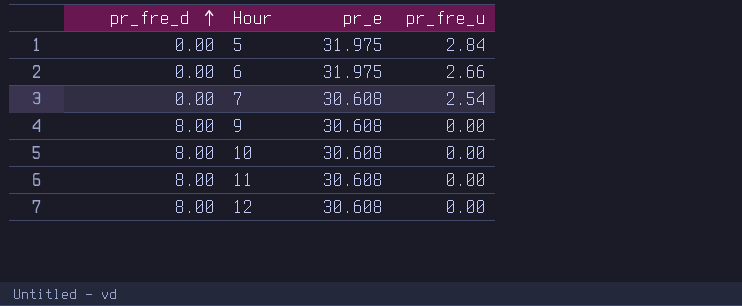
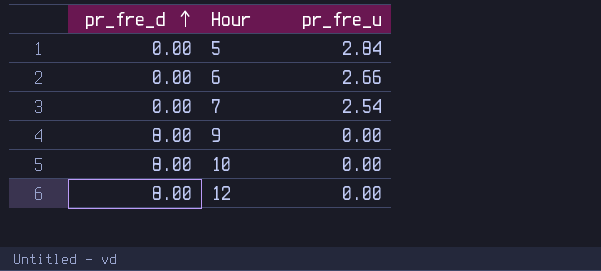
column pr_e | position: 3 -> none
row 11: 8.00 | 30.608 | 0.00 -> none

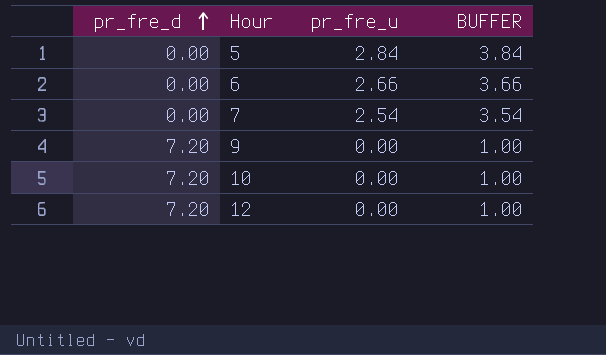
column BUFFER | formula: none -> [pr_fre_u] + 1
9 | pr_fre_d: 8.00 -> 7.20
10 | pr_fre_d: 8.00 -> 7.20
12 | pr_fre_d: 8.00 -> 7.20

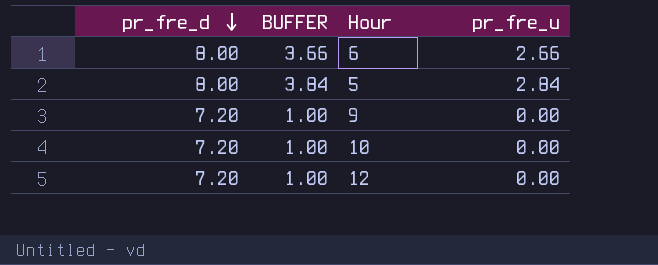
row order: pr_fre_d ascending -> pr_fre_d descending
column BUFFER | position: 4 -> 2
row 7: 0.00 | 2.54 | 3.54 -> none
6 | pr_fre_d: 0.00 -> 8.00
5 | pr_fre_d: 0.00 -> 8.00

